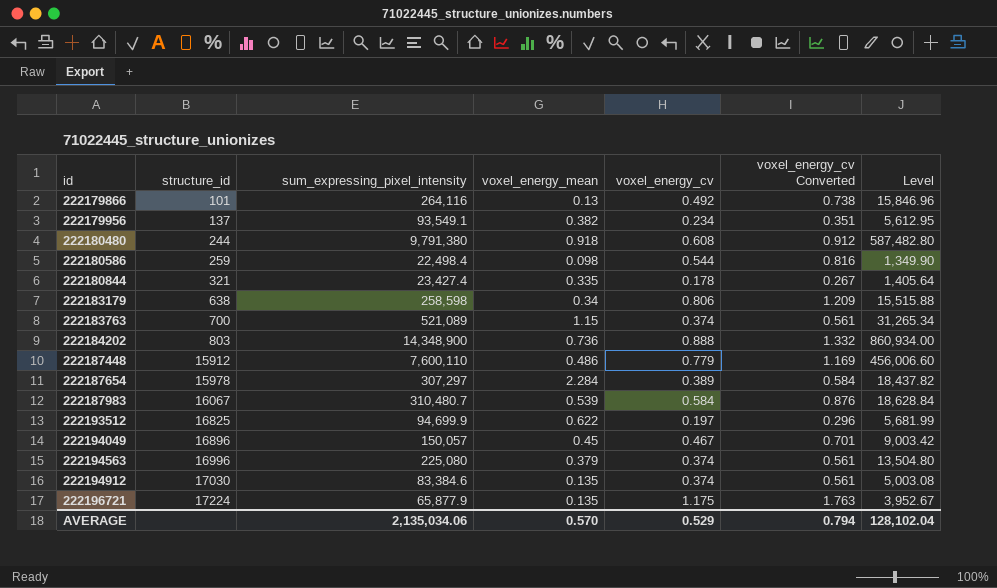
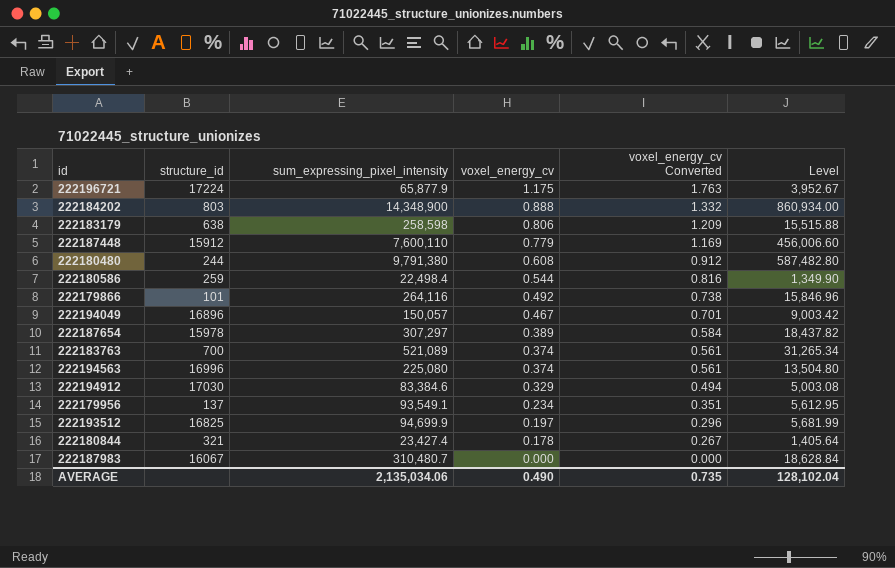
row order: id ascending -> voxel_energy_cv descending
column voxel_energy_mean | position: 4 -> none
222194912 | voxel_energy_cv: 0.374 -> 0.329
222194912 | voxel_energy_cv Converted: 0.561 -> 0.494
222187983 | voxel_energy_cv: 0.584 -> 0.000
222187983 | voxel_energy_cv Converted: 0.876 -> 0.000
AVERAGE | voxel_energy_cv: 0.529 -> 0.490
AVERAGE | voxel_energy_cv Converted: 0.794 -> 0.735

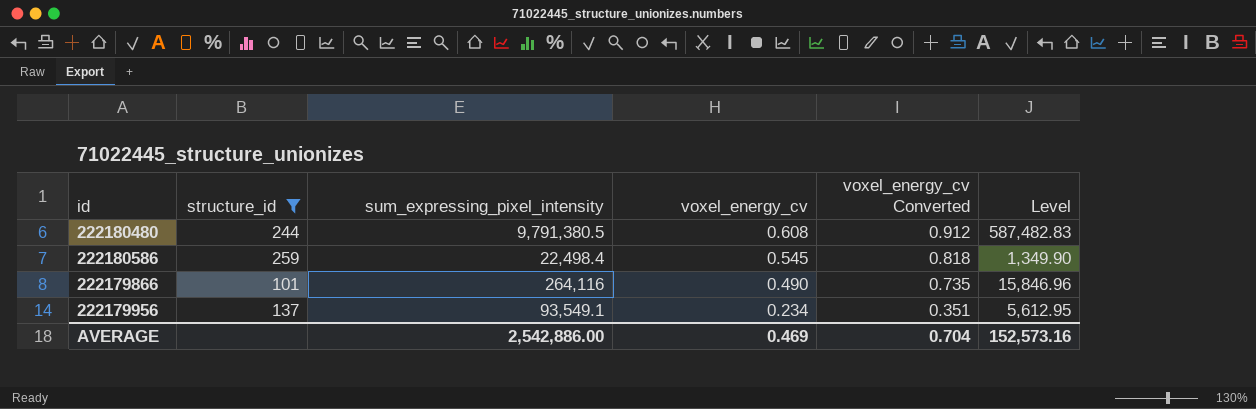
filter: none -> structure_id <= 259
222180480 | sum_expressing_pixel_intensity: 9,791,380 -> 9,791,380.5
222180480 | Level: 587,482.80 -> 587,482.83
222180586 | voxel_energy_cv: 0.544 -> 0.545
222180586 | voxel_energy_cv Converted: 0.816 -> 0.818
222179866 | voxel_energy_cv: 0.492 -> 0.490
222179866 | voxel_energy_cv Converted: 0.738 -> 0.735
AVERAGE | sum_expressing_pixel_intensity: 2,135,034.06 -> 2,542,886.00
AVERAGE | voxel_energy_cv: 0.490 -> 0.469
AVERAGE | voxel_energy_cv Converted: 0.735 -> 0.704
AVERAGE | Level: 128,102.04 -> 152,573.16

